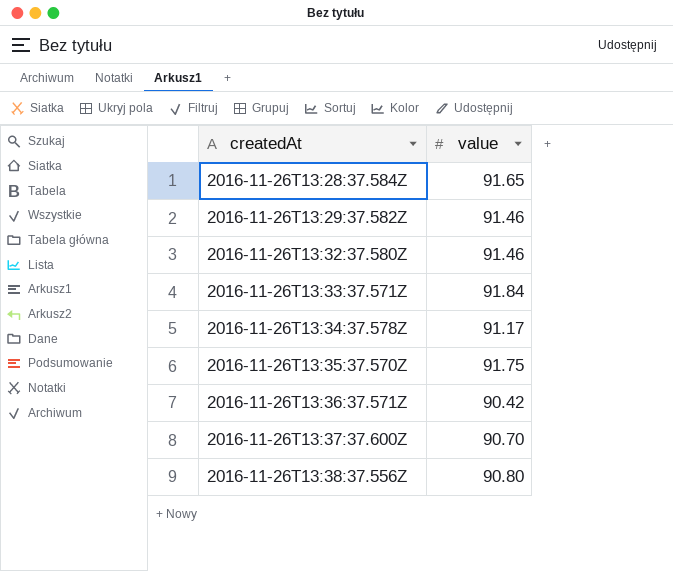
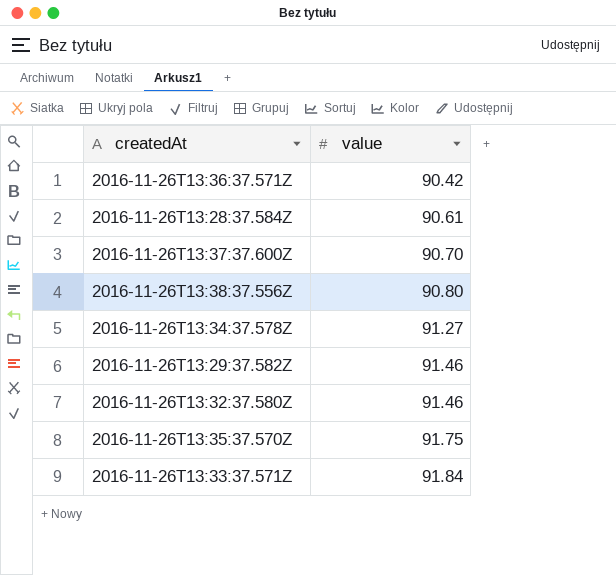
row order: createdAt ascending -> value ascending
2016-11-26T13:28:37.584Z | value: 91.65 -> 90.61
2016-11-26T13:34:37.578Z | value: 91.17 -> 91.27

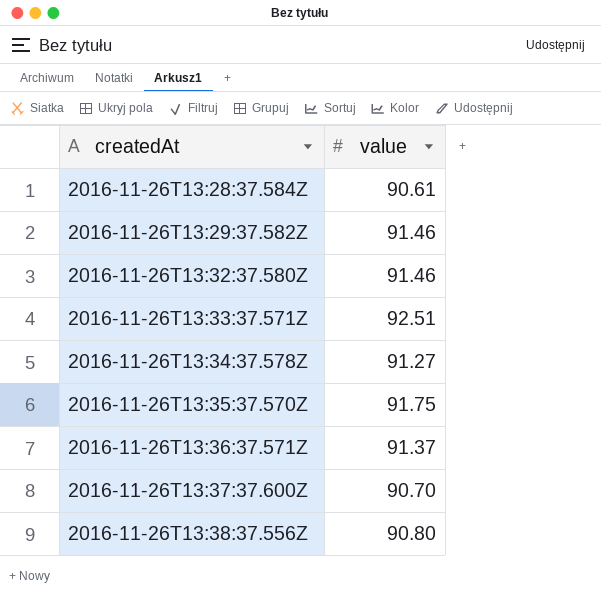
row order: value ascending -> createdAt ascending
2016-11-26T13:33:37.571Z | value: 91.84 -> 92.51
2016-11-26T13:36:37.571Z | value: 90.42 -> 91.37

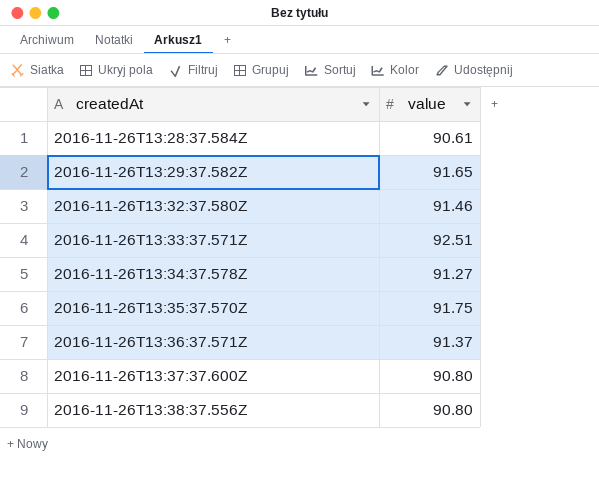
2016-11-26T13:29:37.582Z | value: 91.46 -> 91.65
2016-11-26T13:37:37.600Z | value: 90.70 -> 90.80

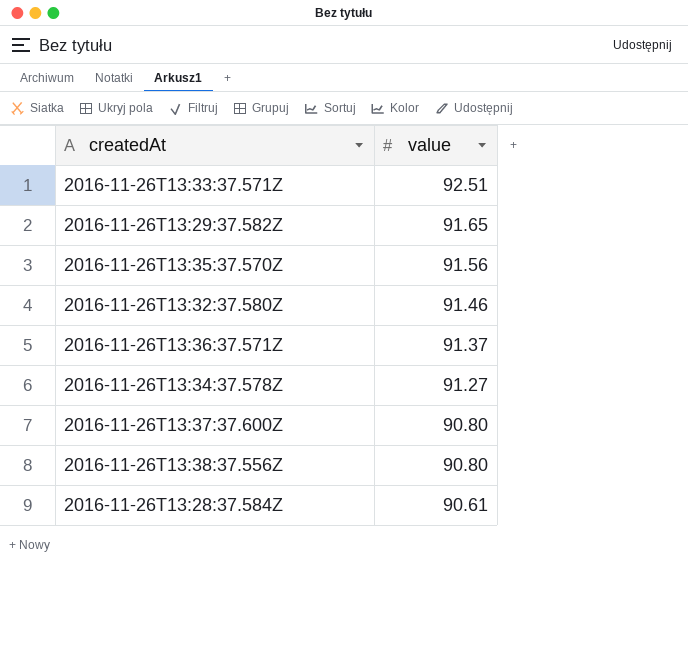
row order: createdAt ascending -> value descending
2016-11-26T13:35:37.570Z | value: 91.75 -> 91.56

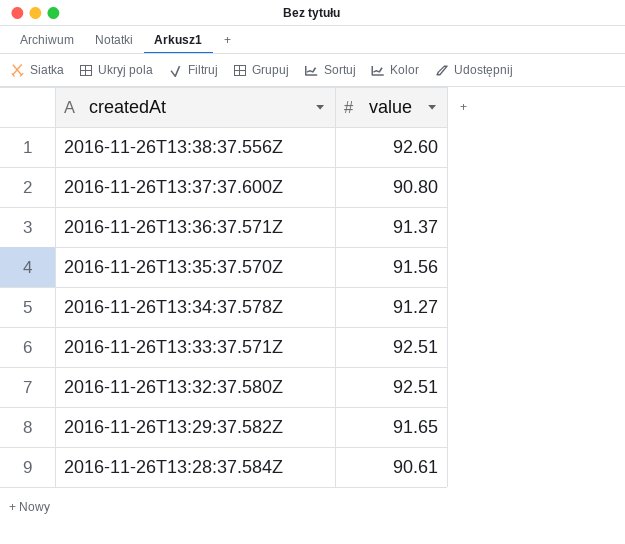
row order: value descending -> createdAt descending
2016-11-26T13:38:37.556Z | value: 90.80 -> 92.60
2016-11-26T13:32:37.580Z | value: 91.46 -> 92.51

